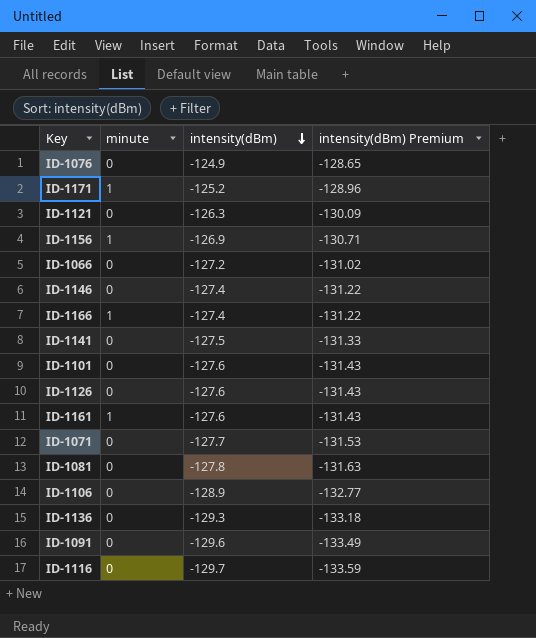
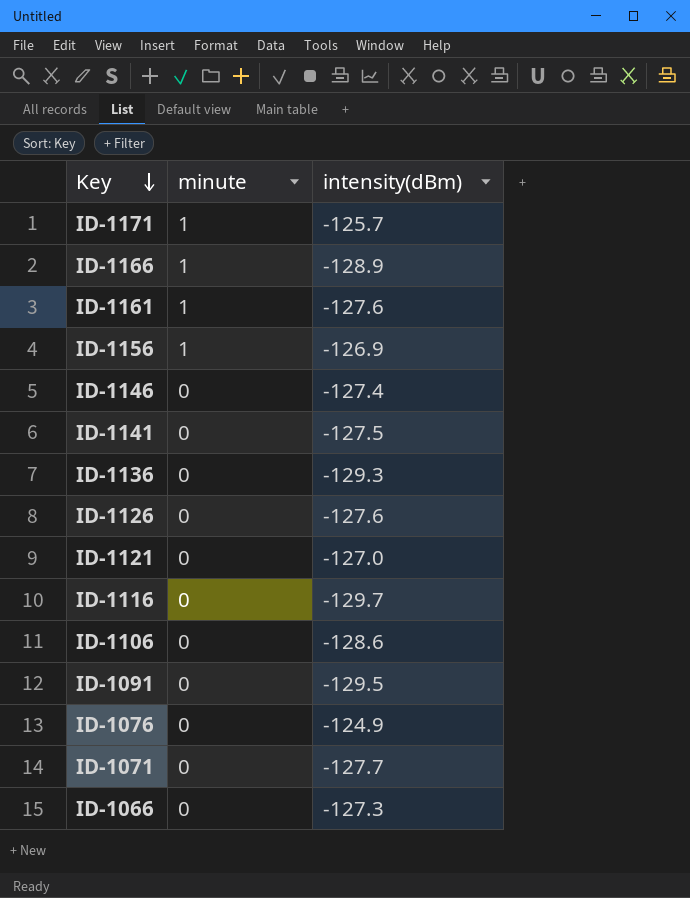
row order: intensity(dBm) descending -> Key descending
column intensity(dBm) Premium | formula: [intensity(dBm)] * 1.03 -> none
row ID-1101: 0 | -127.6 | -131.43 -> none
row ID-1081: 0 | -127.8 | -131.63 -> none
ID-1171 | intensity(dBm): -125.2 -> -125.7
ID-1166 | intensity(dBm): -127.4 -> -128.9
ID-1121 | intensity(dBm): -126.3 -> -127.0
ID-1106 | intensity(dBm): -128.9 -> -128.6
ID-1091 | intensity(dBm): -129.6 -> -129.5
ID-1066 | intensity(dBm): -127.2 -> -127.3

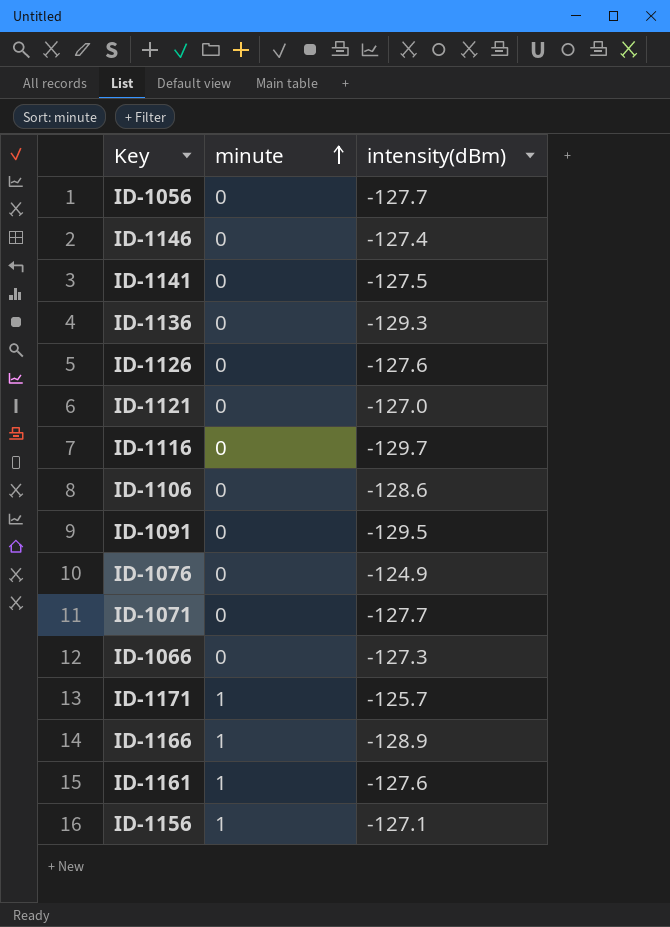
row order: Key descending -> minute ascending
row ID-1056: none -> 0 | -127.7
ID-1156 | intensity(dBm): -126.9 -> -127.1

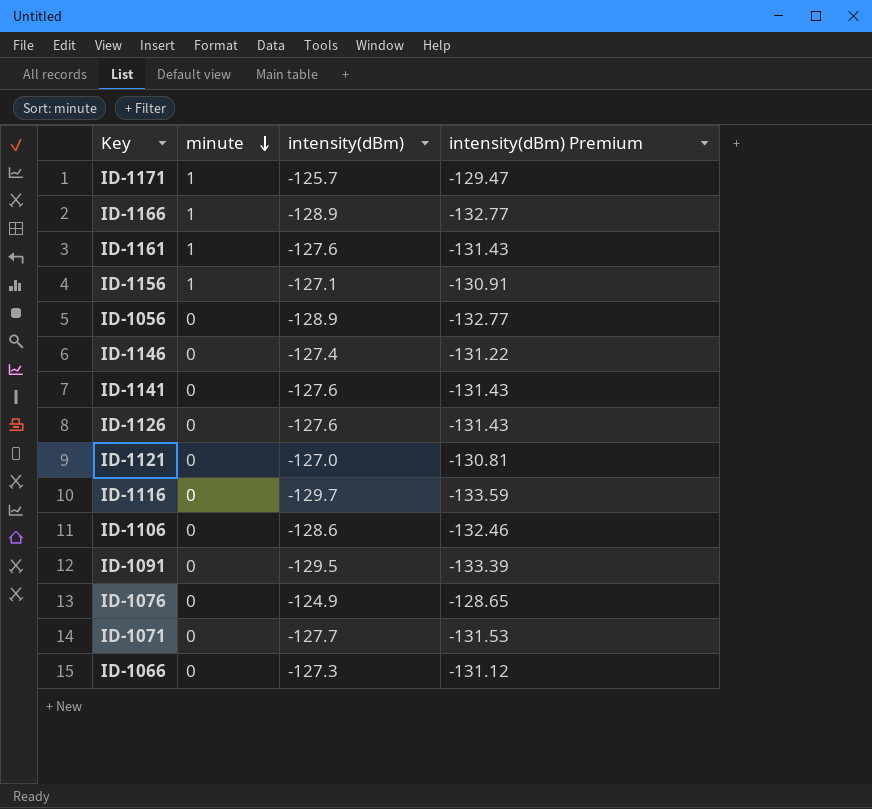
row order: minute ascending -> minute descending
column intensity(dBm) Premium | formula: none -> [intensity(dBm)] * 1.03
row ID-1136: 0 | -129.3 -> none
ID-1056 | intensity(dBm): -127.7 -> -128.9
ID-1141 | intensity(dBm): -127.5 -> -127.6

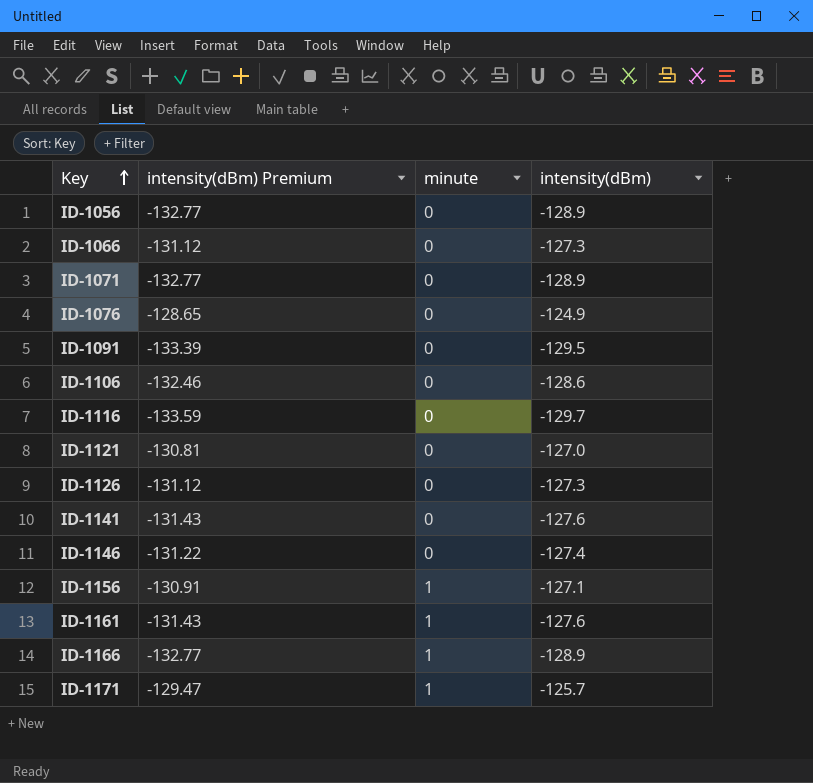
row order: minute descending -> Key ascending
column intensity(dBm) Premium | position: 4 -> 2
ID-1071 | intensity(dBm) Premium: -131.53 -> -132.77
ID-1071 | intensity(dBm): -127.7 -> -128.9
ID-1126 | intensity(dBm) Premium: -131.43 -> -131.12
ID-1126 | intensity(dBm): -127.6 -> -127.3

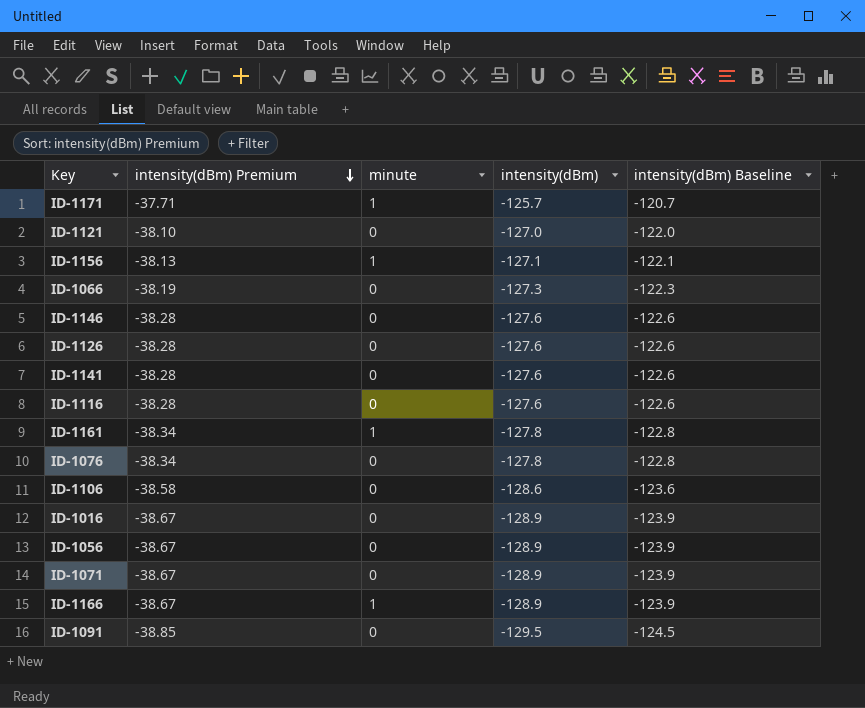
row order: Key ascending -> intensity(dBm) Premium descending
column intensity(dBm) Premium | formula: [intensity(dBm)] * 1.03 -> [intensity(dBm)] * 0.3
column intensity(dBm) Baseline | formula: none -> [intensity(dBm)] + 5
ID-1146 | intensity(dBm): -127.4 -> -127.6
ID-1126 | intensity(dBm): -127.3 -> -127.6
ID-1116 | intensity(dBm): -129.7 -> -127.6
ID-1161 | intensity(dBm): -127.6 -> -127.8
ID-1076 | intensity(dBm): -124.9 -> -127.8
row ID-1016: none -> -38.67 | 0 | -128.9 | -123.9

